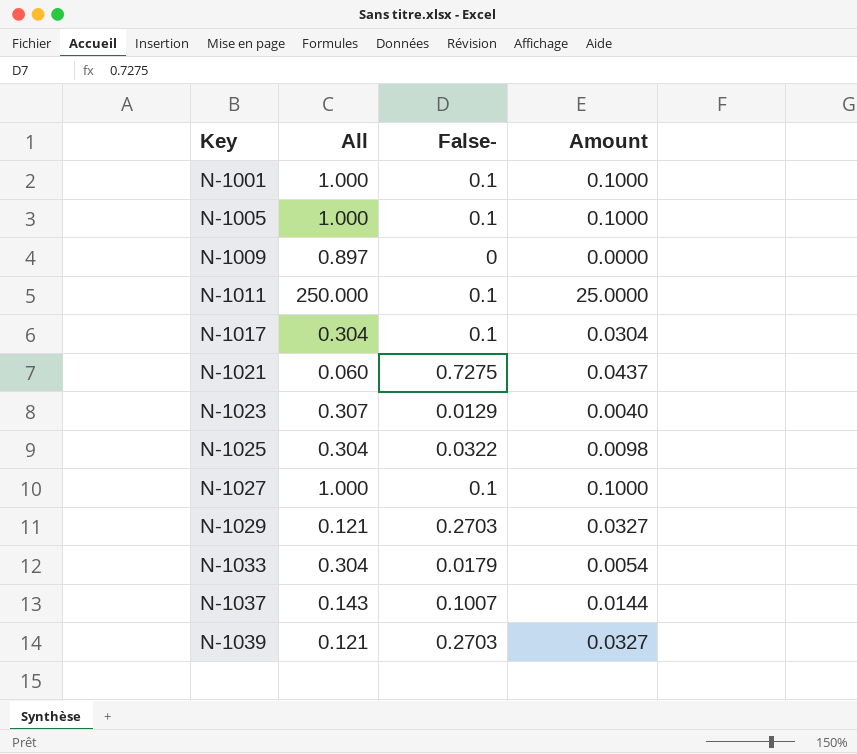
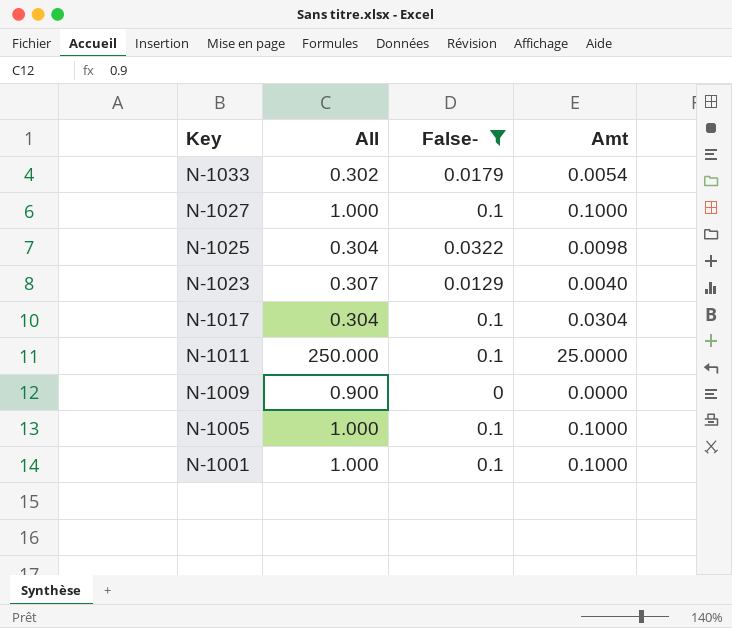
filter: none -> False- <= 0.1
row order: Key ascending -> Key descending
column name: Amount -> Amt
N-1033 | All: 0.304 -> 0.302
N-1009 | All: 0.897 -> 0.900

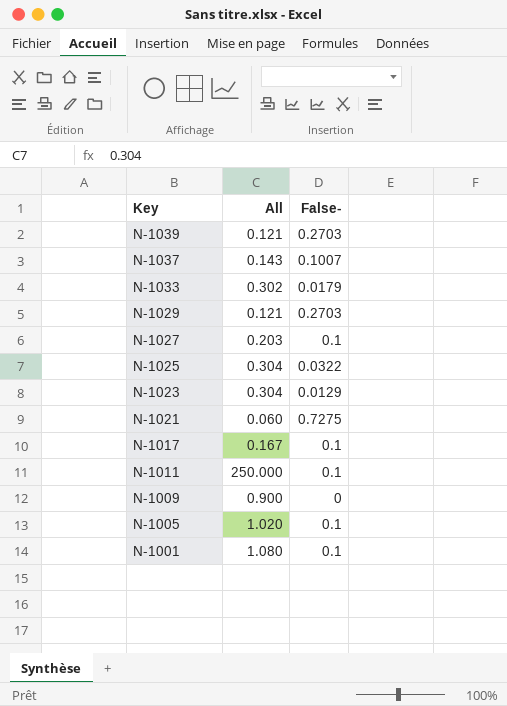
filter: False- <= 0.1 -> none
column Amt | formula: [All] * [False-] -> none
N-1027 | All: 1.000 -> 0.203
N-1023 | All: 0.307 -> 0.304
N-1017 | All: 0.304 -> 0.167
N-1005 | All: 1.000 -> 1.020
N-1001 | All: 1.000 -> 1.080

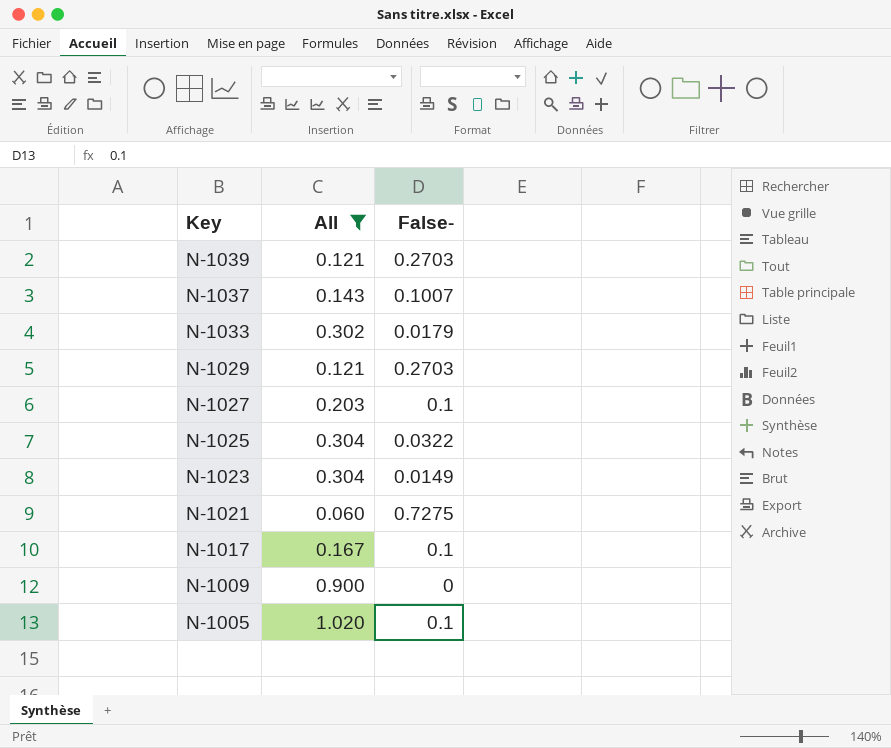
filter: none -> All <= 1.020
N-1023 | False-: 0.0129 -> 0.0149

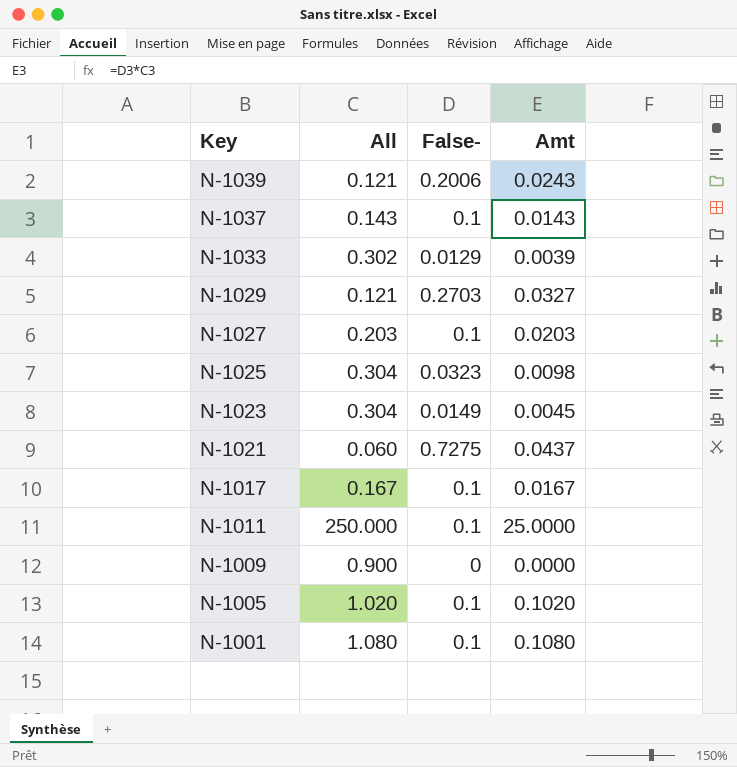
filter: All <= 1.020 -> none
column Amt | formula: none -> [All] * [False-]
N-1039 | False-: 0.2703 -> 0.2006
N-1037 | False-: 0.1007 -> 0.1
N-1033 | False-: 0.0179 -> 0.0129
N-1025 | False-: 0.0322 -> 0.0323

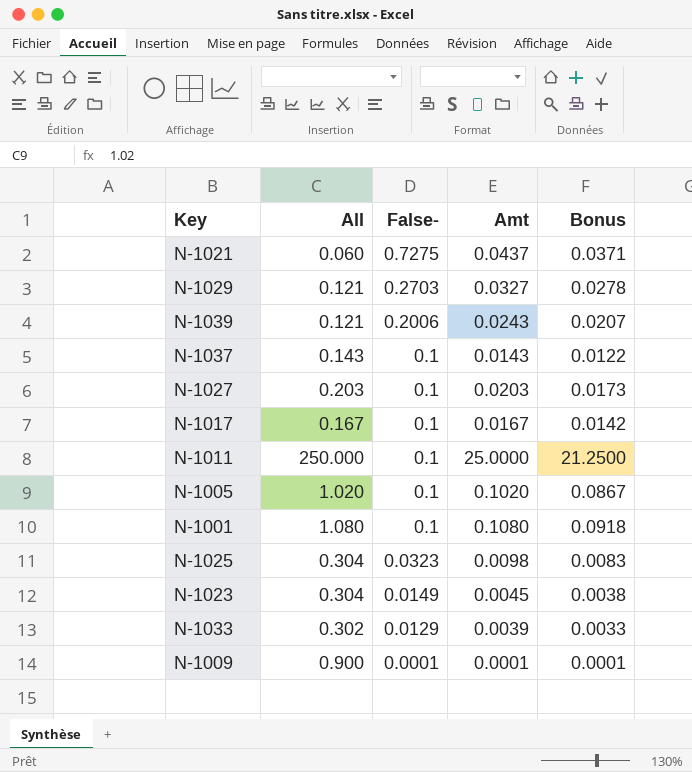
row order: Key descending -> False- descending
column Bonus | formula: none -> [Amt] * 0.85
N-1009 | False-: 0 -> 0.0001
N-1009 | Amt: 0.0000 -> 0.0001

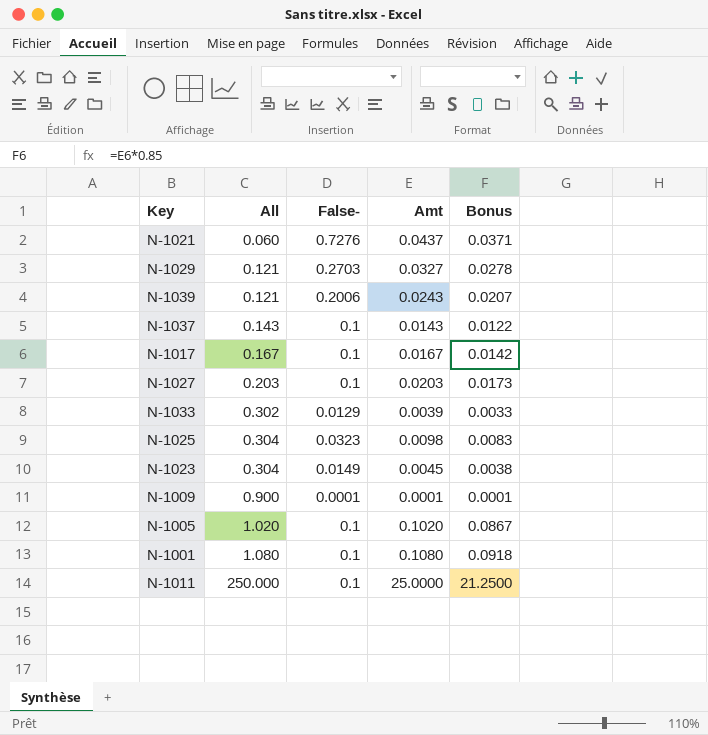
row order: False- descending -> All ascending
N-1021 | False-: 0.7275 -> 0.7276

